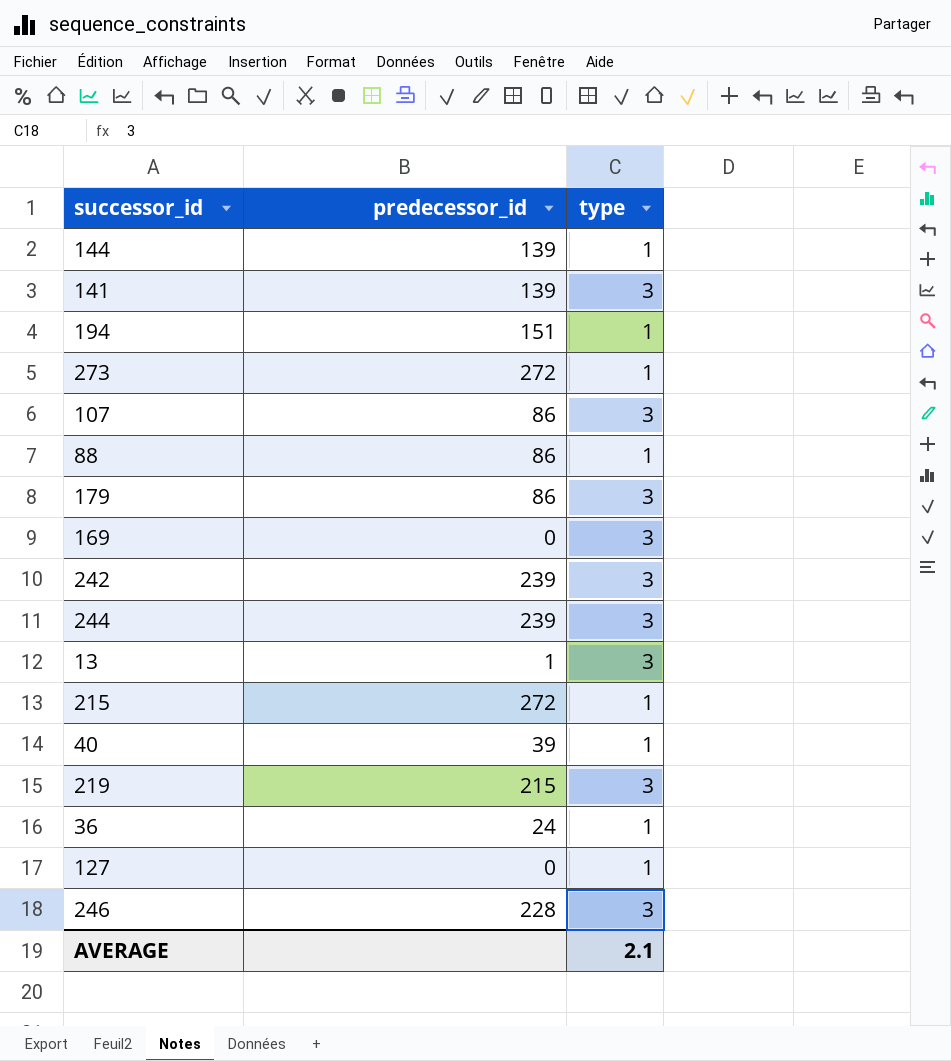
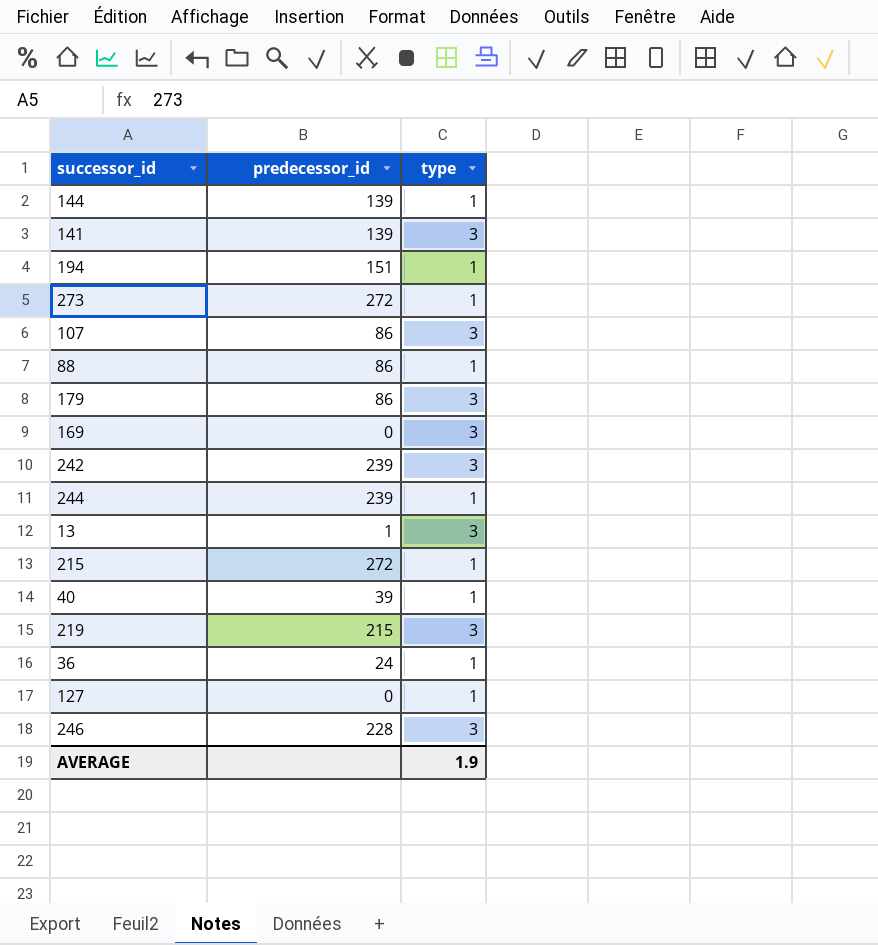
244 | type: 3 -> 1
AVERAGE | type: 2.1 -> 1.9

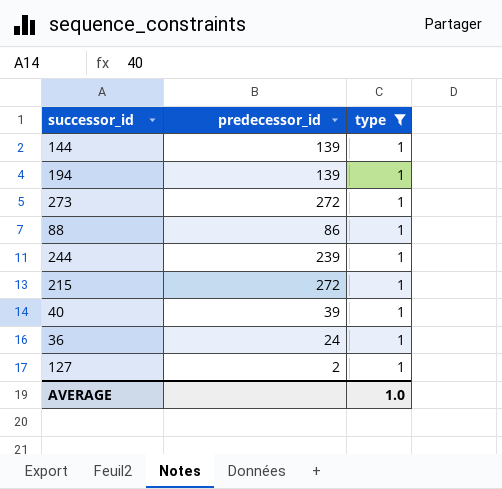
filter: none -> type = 1
194 | predecessor_id: 151 -> 139
127 | predecessor_id: 0 -> 2
AVERAGE | type: 1.9 -> 1.0

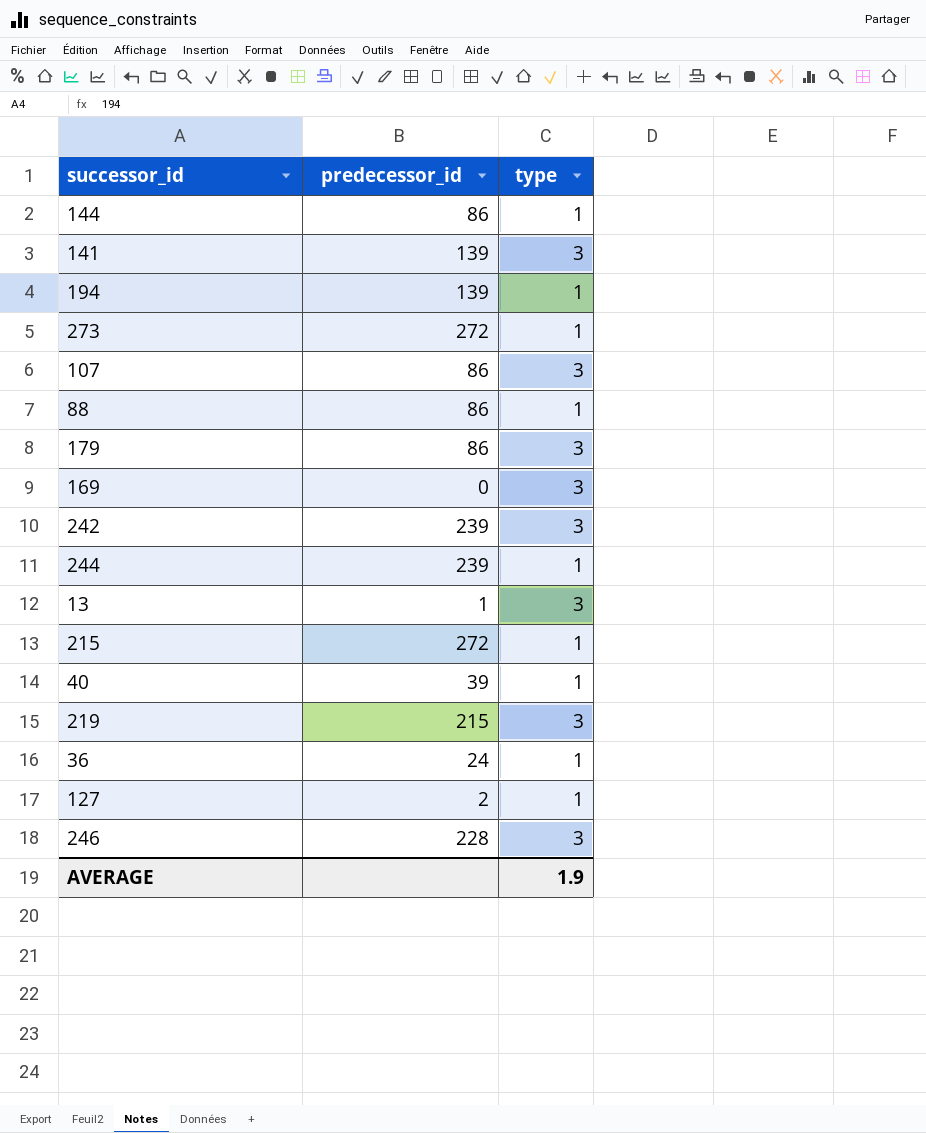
filter: type = 1 -> none
144 | predecessor_id: 139 -> 86
AVERAGE | type: 1.0 -> 1.9

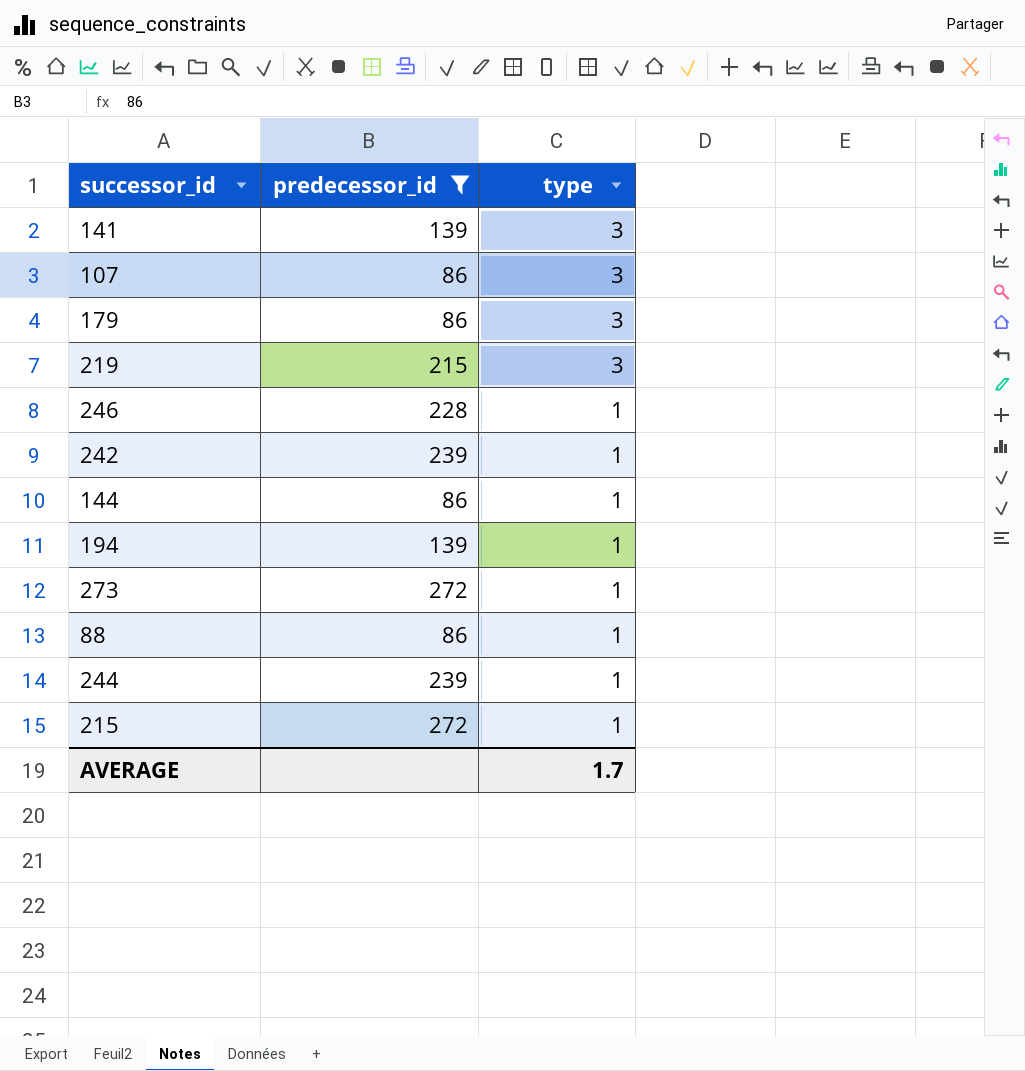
filter: none -> predecessor_id >= 86
row order: none -> type descending
246 | type: 3 -> 1
242 | type: 3 -> 1
AVERAGE | type: 1.9 -> 1.7

